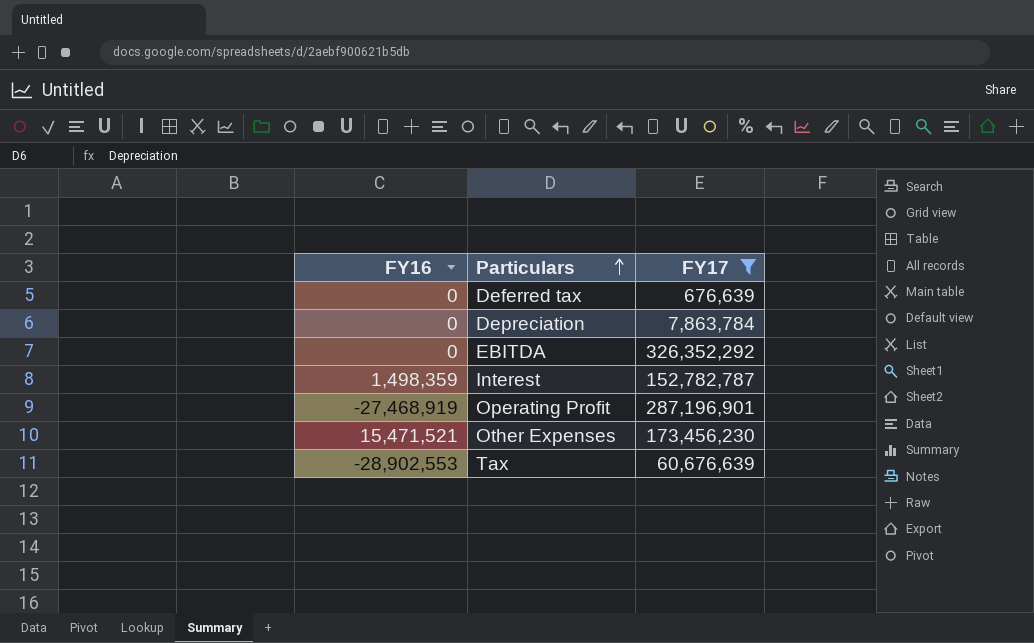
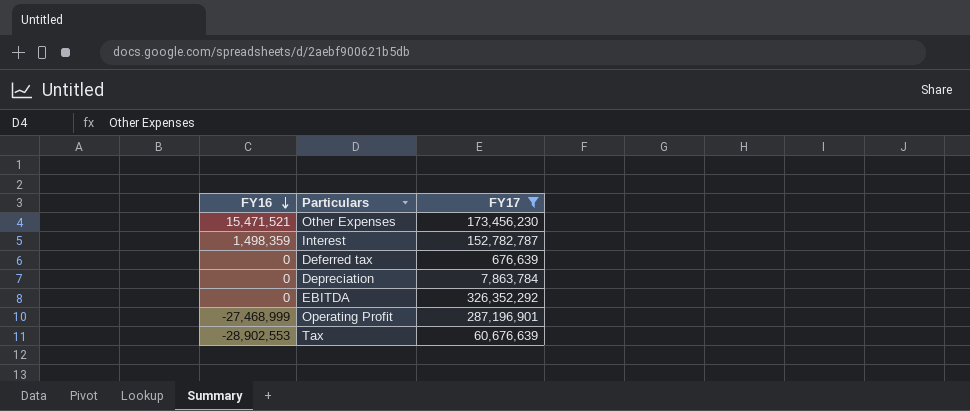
row order: Particulars ascending -> FY16 descending
Operating Profit | FY16: -27,468,919 -> -27,468,999

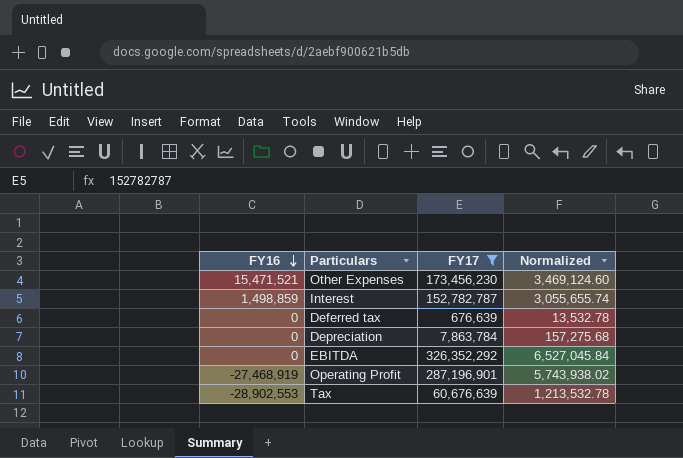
column Normalized | formula: none -> [FY17] * 0.02
Interest | FY16: 1,498,359 -> 1,498,859
Operating Profit | FY16: -27,468,999 -> -27,468,919

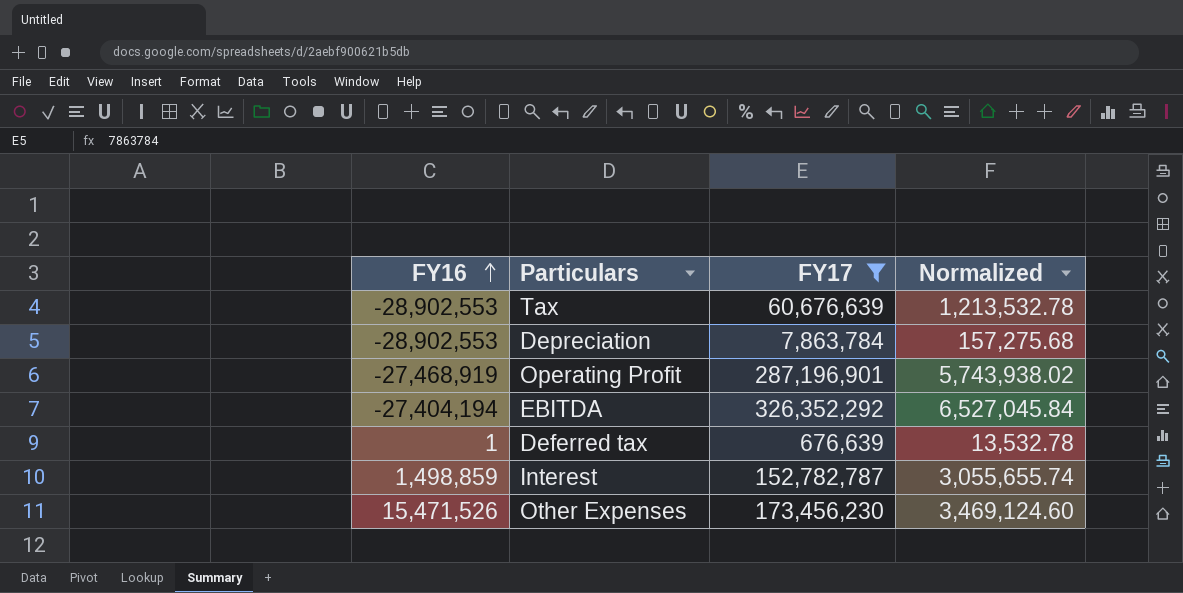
row order: FY16 descending -> FY16 ascending
Depreciation | FY16: 0 -> -28,902,553
EBITDA | FY16: 0 -> -27,404,194
Deferred tax | FY16: 0 -> 1
Other Expenses | FY16: 15,471,521 -> 15,471,526

